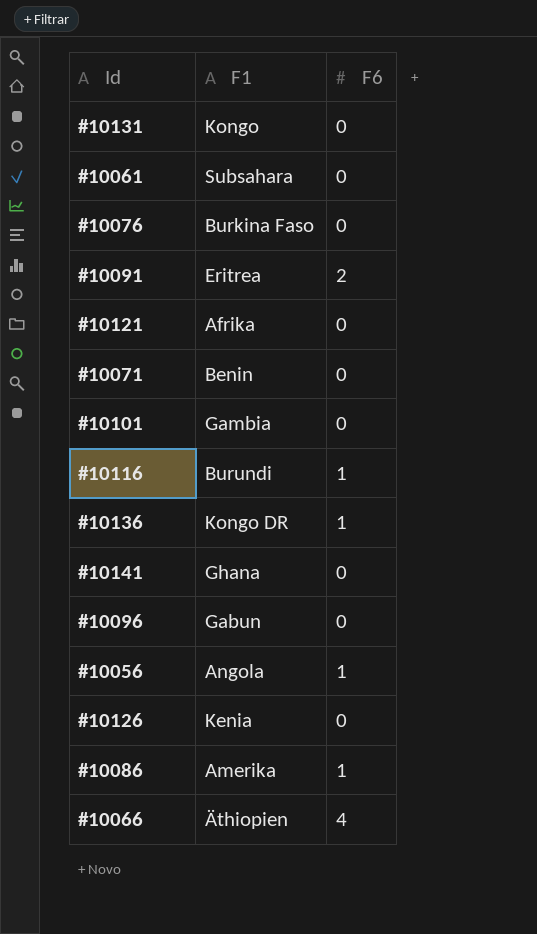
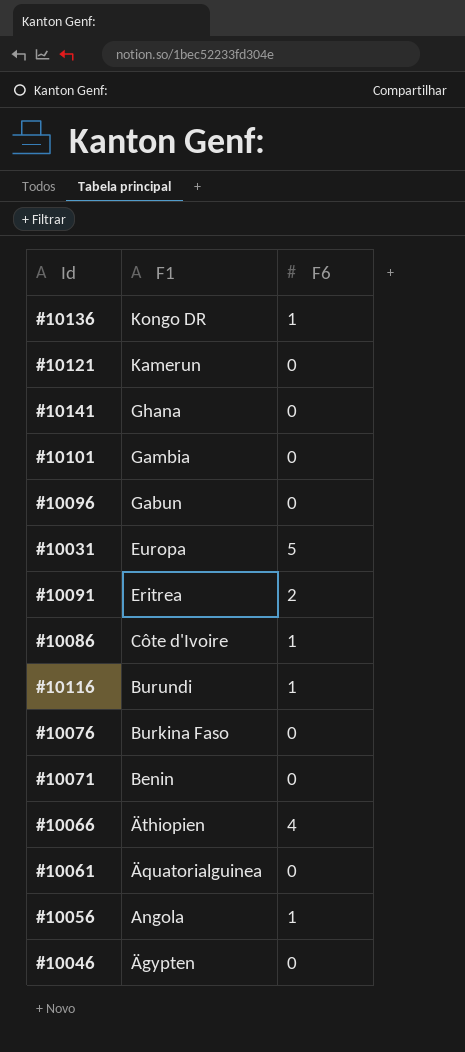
row order: none -> F1 descending
row #10131: Kongo | 0 -> none
row #10126: Kenia | 0 -> none
#10121 | F1: Afrika -> Kamerun
row #10031: none -> Europa | 5
#10086 | F1: Amerika -> Côte d'Ivoire
#10061 | F1: Subsahara -> Äquatorialguinea
row #10046: none -> Ägypten | 0

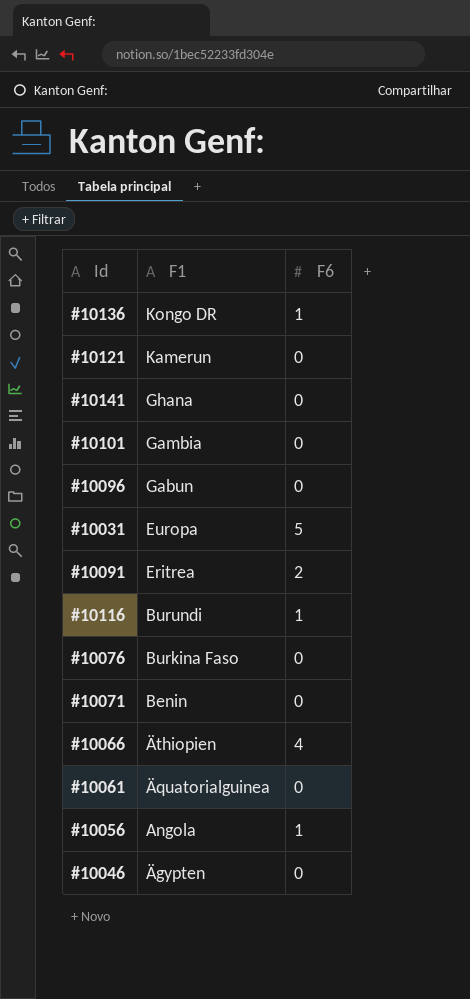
row #10086: Côte d'Ivoire | 1 -> none

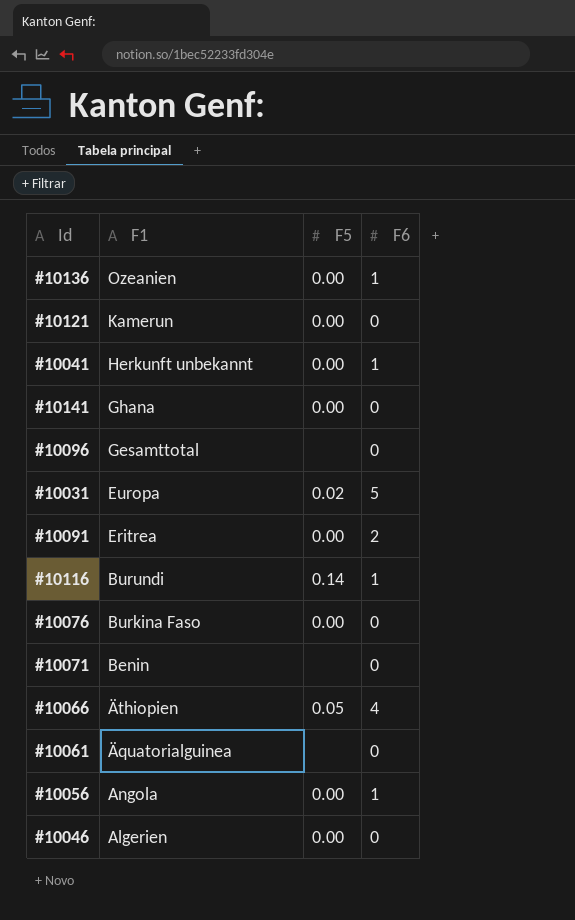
column F5 | position: none -> 3
row #10101: Gambia | 0 -> none
#10136 | F1: Kongo DR -> Ozeanien
row #10041: none -> Herkunft unbekannt | 0.00 | 1
#10096 | F1: Gabun -> Gesamttotal
#10046 | F1: Ägypten -> Algerien

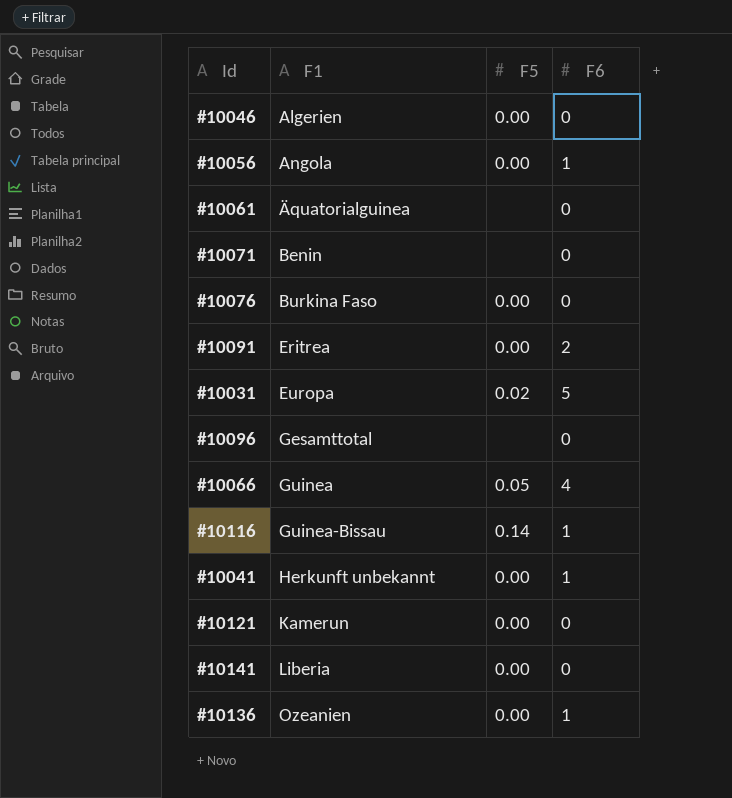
row order: F1 descending -> F1 ascending
#10066 | F1: Äthiopien -> Guinea
#10116 | F1: Burundi -> Guinea-Bissau
#10141 | F1: Ghana -> Liberia

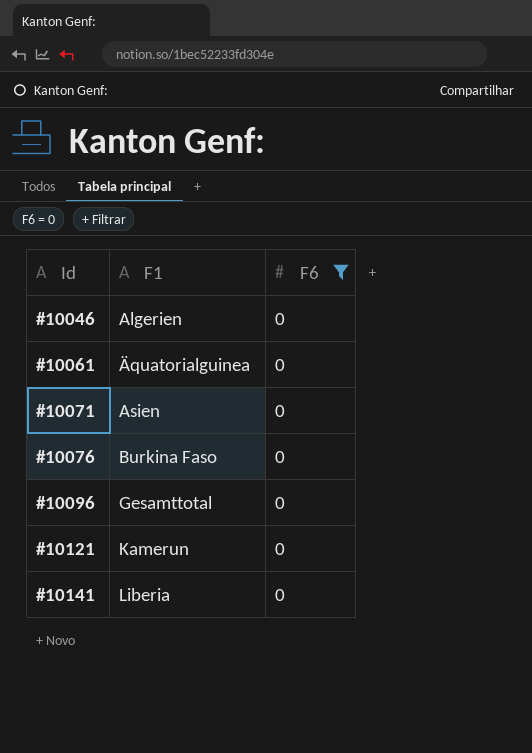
filter: none -> F6 = 0
column F5 | position: 3 -> none
#10071 | F1: Benin -> Asien

